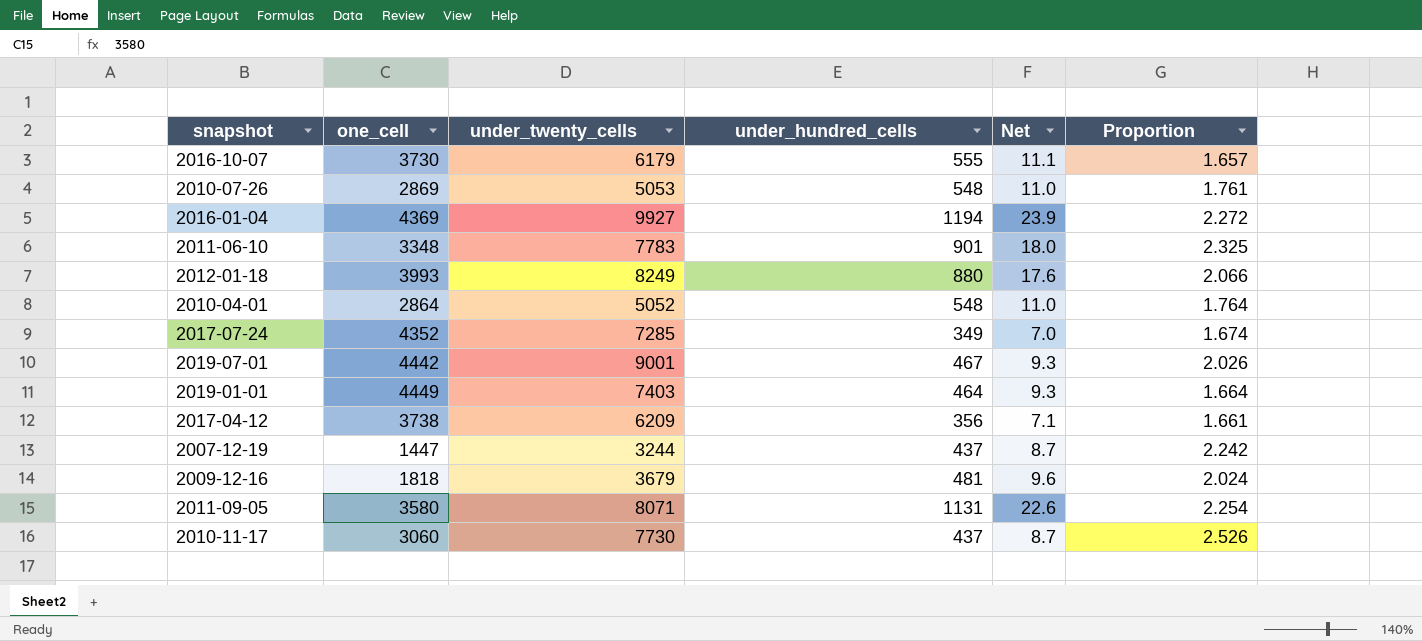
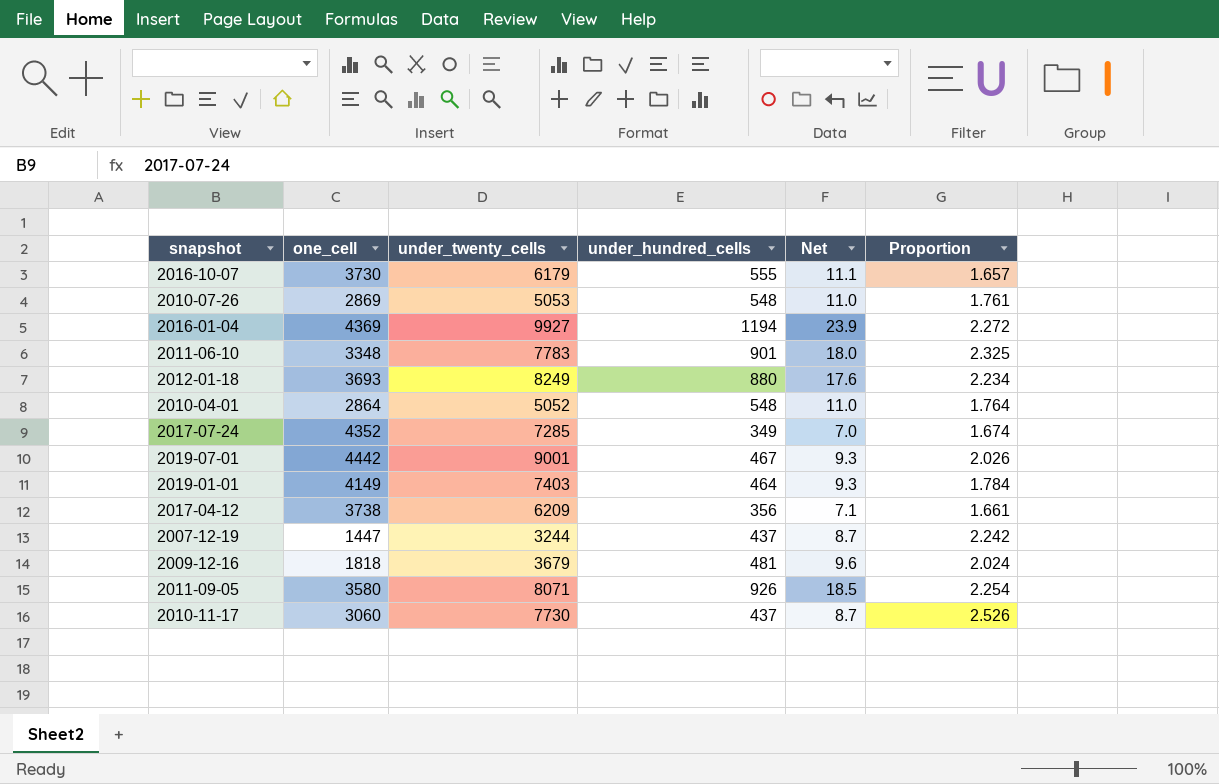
2012-01-18 | one_cell: 3993 -> 3693
2012-01-18 | Proportion: 2.066 -> 2.234
2019-01-01 | one_cell: 4449 -> 4149
2019-01-01 | Proportion: 1.664 -> 1.784
2011-09-05 | under_hundred_cells: 1131 -> 926
2011-09-05 | Net: 22.6 -> 18.5

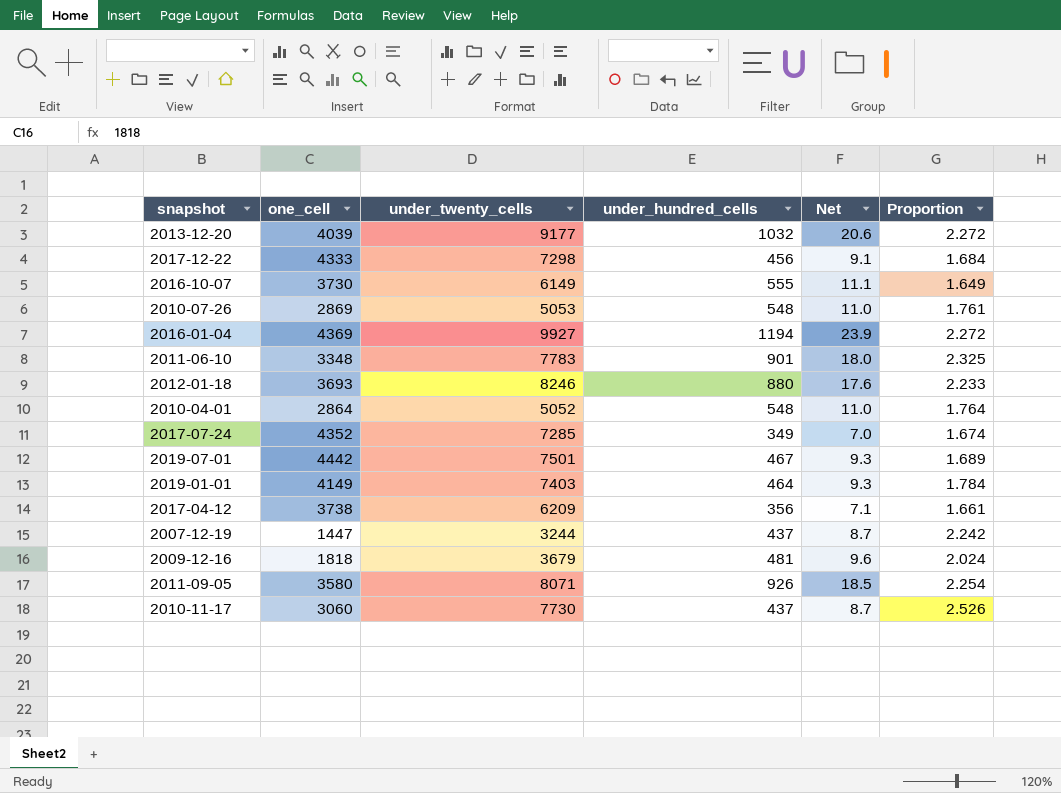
row 2013-12-20: none -> 4039 | 9177 | 1032 | 20.6 | 2.272
row 2017-12-22: none -> 4333 | 7298 | 456 | 9.1 | 1.684
2016-10-07 | under_twenty_cells: 6179 -> 6149
2016-10-07 | Proportion: 1.657 -> 1.649
2012-01-18 | under_twenty_cells: 8249 -> 8246
2012-01-18 | Proportion: 2.234 -> 2.233
2019-07-01 | under_twenty_cells: 9001 -> 7501
2019-07-01 | Proportion: 2.026 -> 1.689

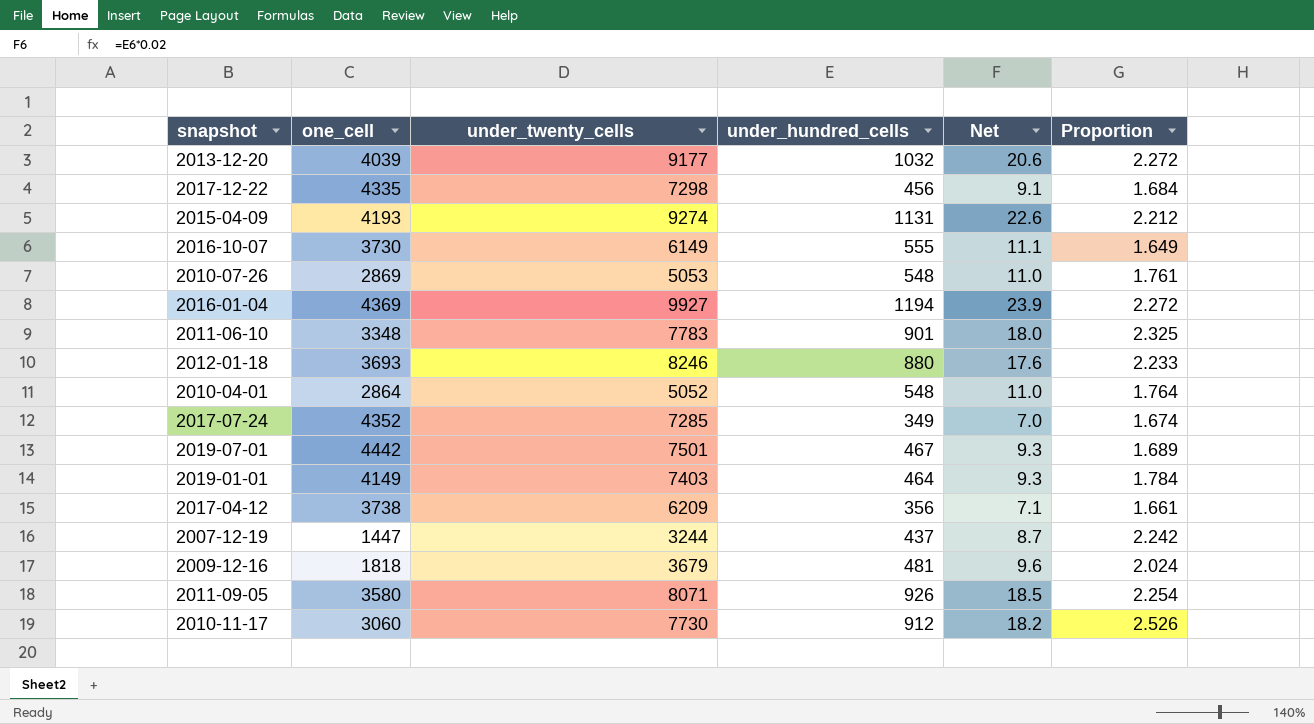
2017-12-22 | one_cell: 4333 -> 4335
row 2015-04-09: none -> 4193 | 9274 | 1131 | 22.6 | 2.212
2010-11-17 | under_hundred_cells: 437 -> 912
2010-11-17 | Net: 8.7 -> 18.2

